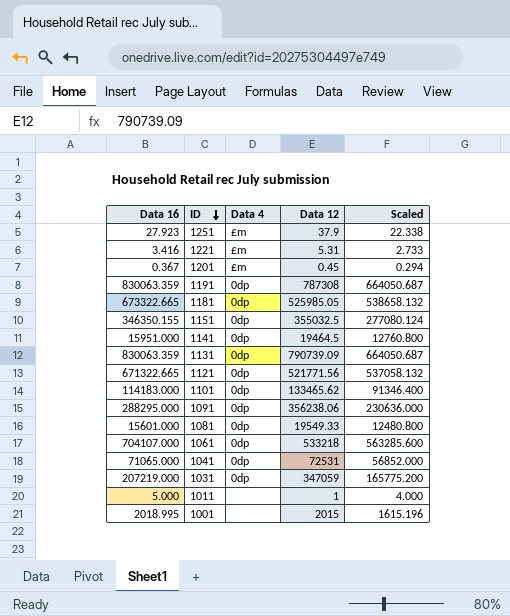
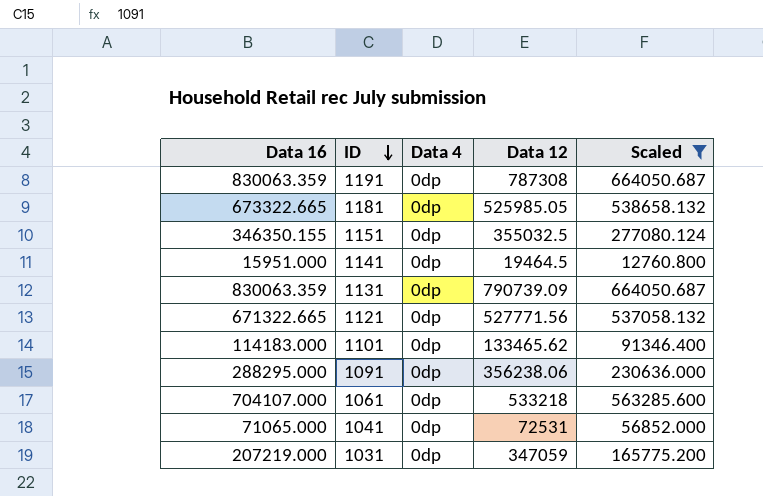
filter: none -> Scaled >= 12760.800
1121 | Data 12: 521771.56 -> 527771.56

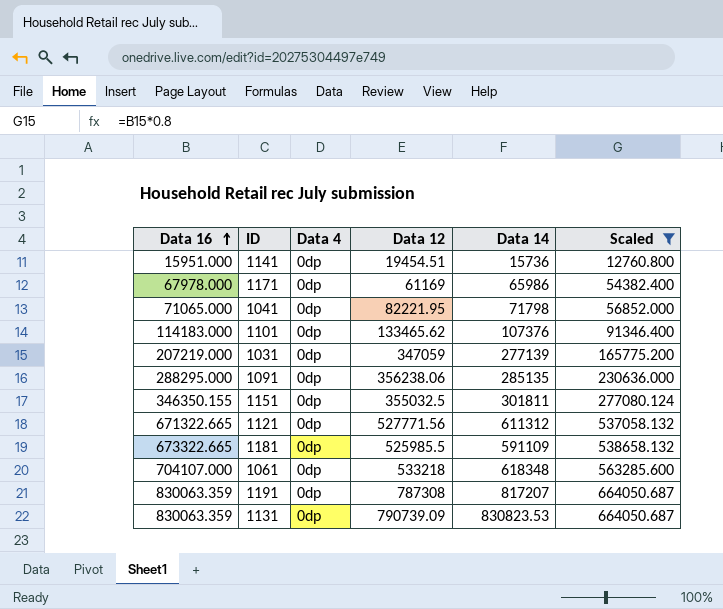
row order: ID descending -> Data 16 ascending
column Data 14 | position: none -> 5
1141 | Data 12: 19464.5 -> 19454.51
row 1171: none -> 67978.000 | 0dp | 61169 | 65986 | 54382.400
1041 | Data 12: 72531 -> 82221.95
1181 | Data 12: 525985.05 -> 525985.5

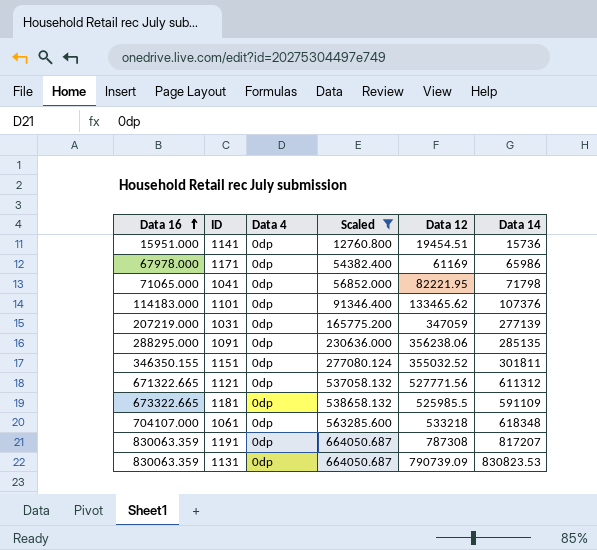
column Scaled | position: 6 -> 4
1151 | Data 12: 355032.5 -> 355032.52

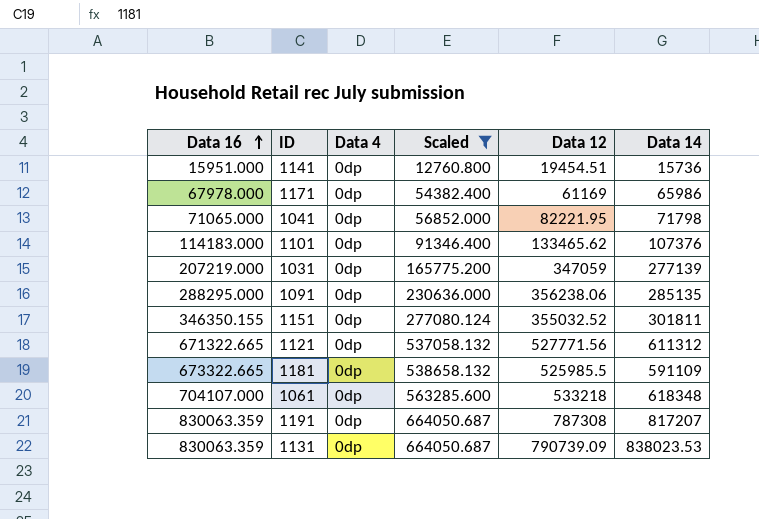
1131 | Data 14: 830823.53 -> 838023.53

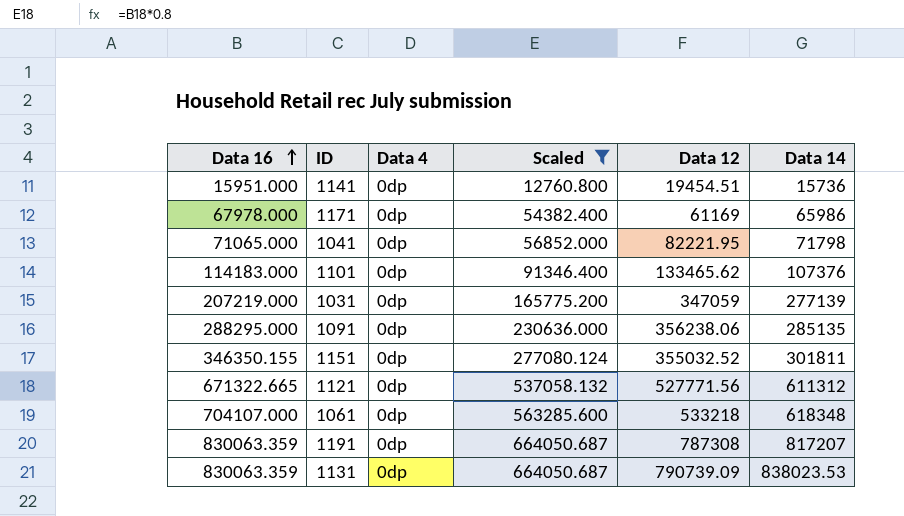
row 1181: 673322.665 | 0dp | 538658.132 | 525985.5 | 591109 -> none

